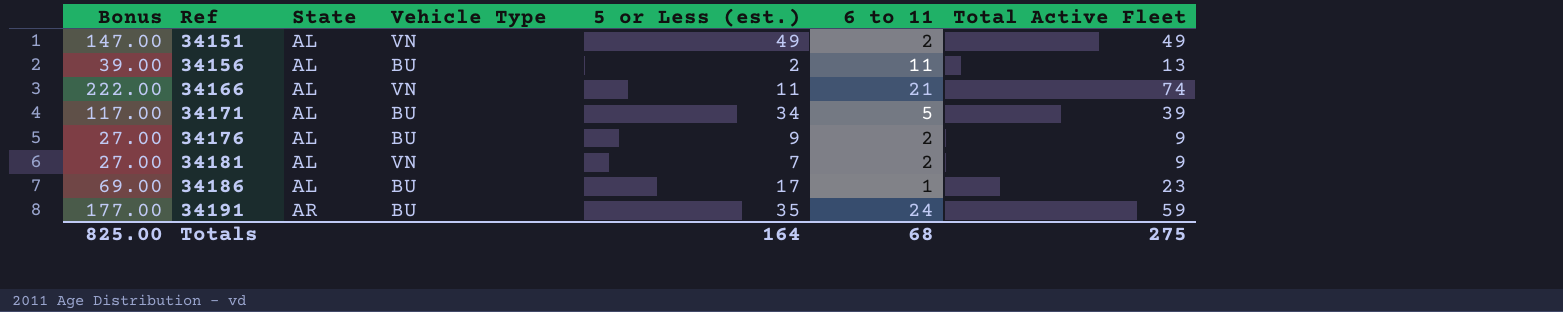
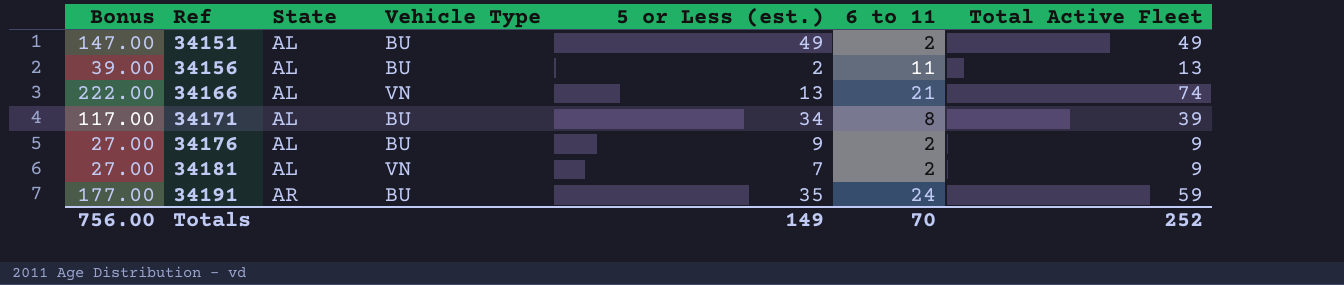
row 34186: 69.00 | AL | BU | 17 | 1 | 23 -> none
34151 | Vehicle Type: VN -> BU
34166 | 5 or Less (est.): 11 -> 13
34171 | 6 to 11: 5 -> 8
Totals | Bonus: 825.00 -> 756.00
Totals | 5 or Less (est.): 164 -> 149
Totals | 6 to 11: 68 -> 70
Totals | Total Active Fleet: 275 -> 252

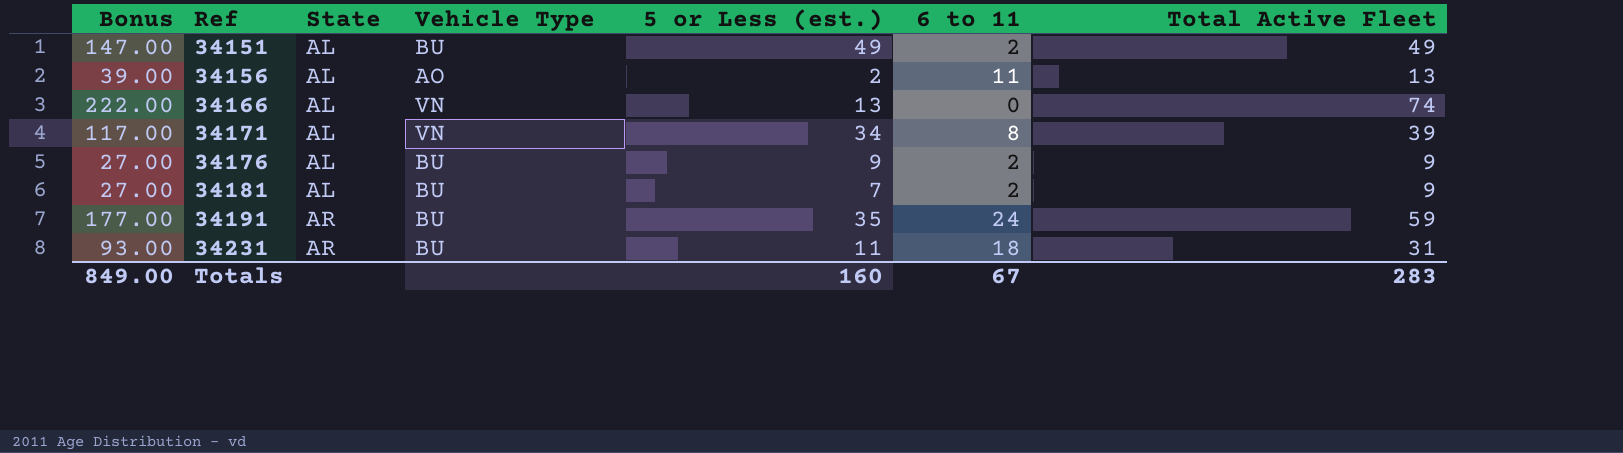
34156 | Vehicle Type: BU -> AO
34166 | 6 to 11: 21 -> 0
34171 | Vehicle Type: BU -> VN
34181 | Vehicle Type: VN -> BU
row 34231: none -> 93.00 | AR | BU | 11 | 18 | 31
Totals | Bonus: 756.00 -> 849.00
Totals | 5 or Less (est.): 149 -> 160
Totals | 6 to 11: 70 -> 67
Totals | Total Active Fleet: 252 -> 283

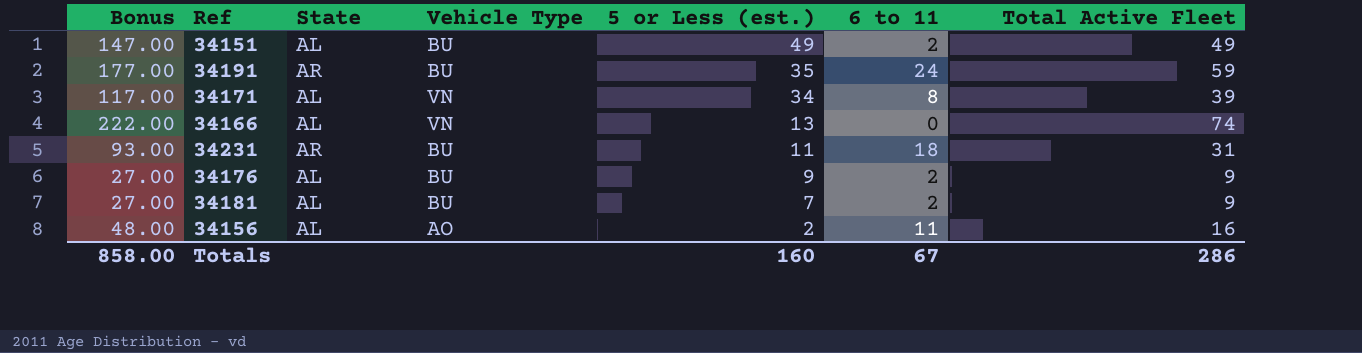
row order: Ref ascending -> 5 or Less (est.) descending
34156 | Bonus: 39.00 -> 48.00
34156 | Total Active Fleet: 13 -> 16
Totals | Bonus: 849.00 -> 858.00
Totals | Total Active Fleet: 283 -> 286

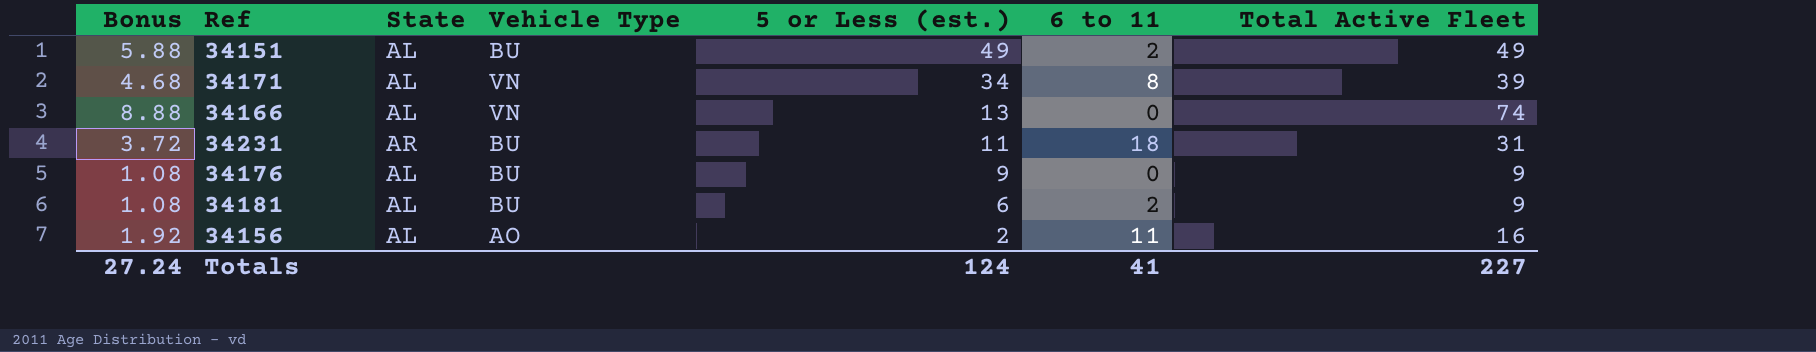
column Bonus | formula: [Total Active Fleet] * 3 -> [Total Active Fleet] * 0.12
row 34191: 177.00 | AR | BU | 35 | 24 | 59 -> none
34176 | 6 to 11: 2 -> 0
34181 | 5 or Less (est.): 7 -> 6
Totals | Bonus: 858.00 -> 27.24
Totals | 5 or Less (est.): 160 -> 124
Totals | 6 to 11: 67 -> 41
Totals | Total Active Fleet: 286 -> 227

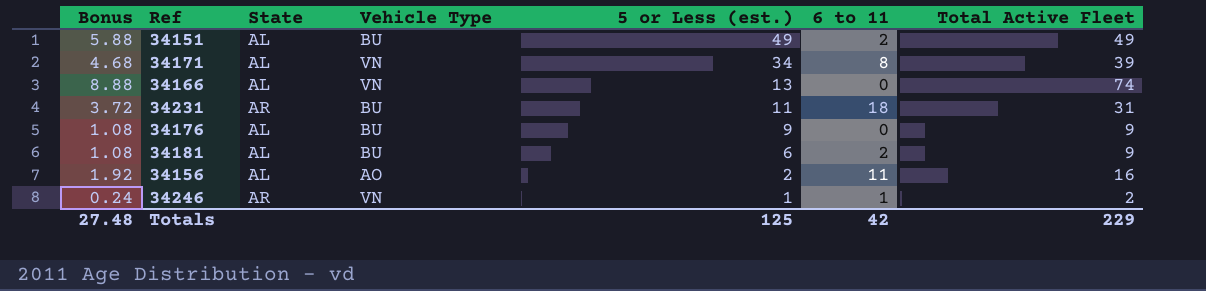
row 34246: none -> 0.24 | AR | VN | 1 | 1 | 2
Totals | Bonus: 27.24 -> 27.48
Totals | 5 or Less (est.): 124 -> 125
Totals | 6 to 11: 41 -> 42
Totals | Total Active Fleet: 227 -> 229

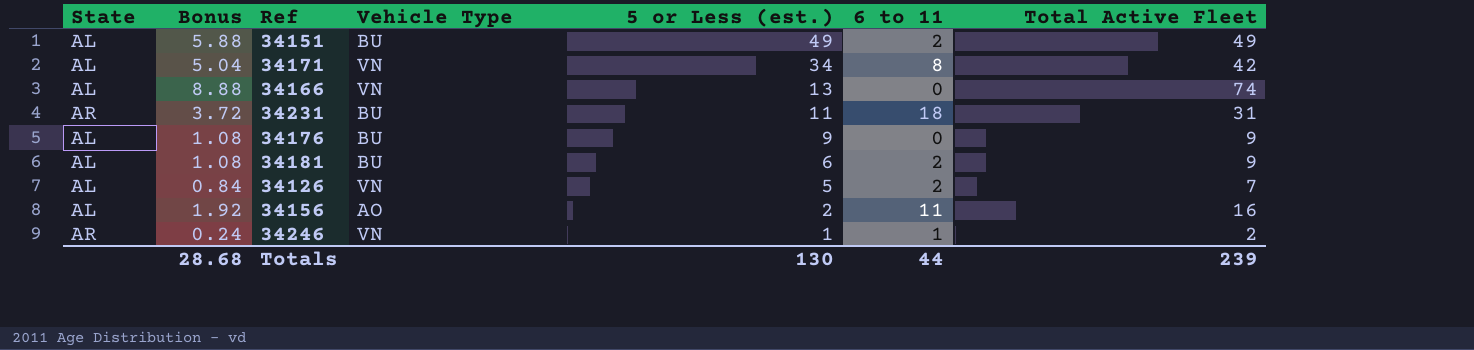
column State | position: 3 -> 1
34171 | Bonus: 4.68 -> 5.04
34171 | Total Active Fleet: 39 -> 42
row 34126: none -> AL | 0.84 | VN | 5 | 2 | 7
Totals | Bonus: 27.48 -> 28.68
Totals | 5 or Less (est.): 125 -> 130
Totals | 6 to 11: 42 -> 44
Totals | Total Active Fleet: 229 -> 239

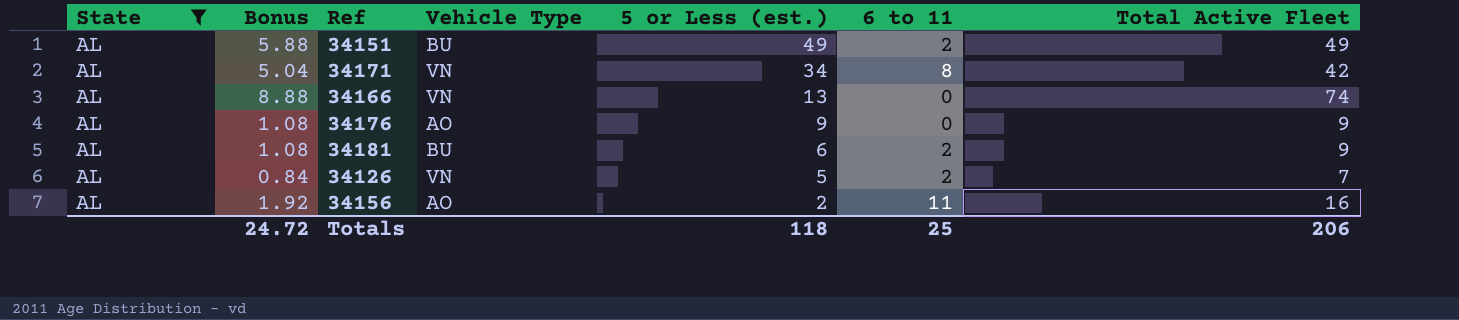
filter: none -> State = AL
34176 | Vehicle Type: BU -> AO
Totals | Bonus: 28.68 -> 24.72
Totals | 5 or Less (est.): 130 -> 118
Totals | 6 to 11: 44 -> 25
Totals | Total Active Fleet: 239 -> 206

